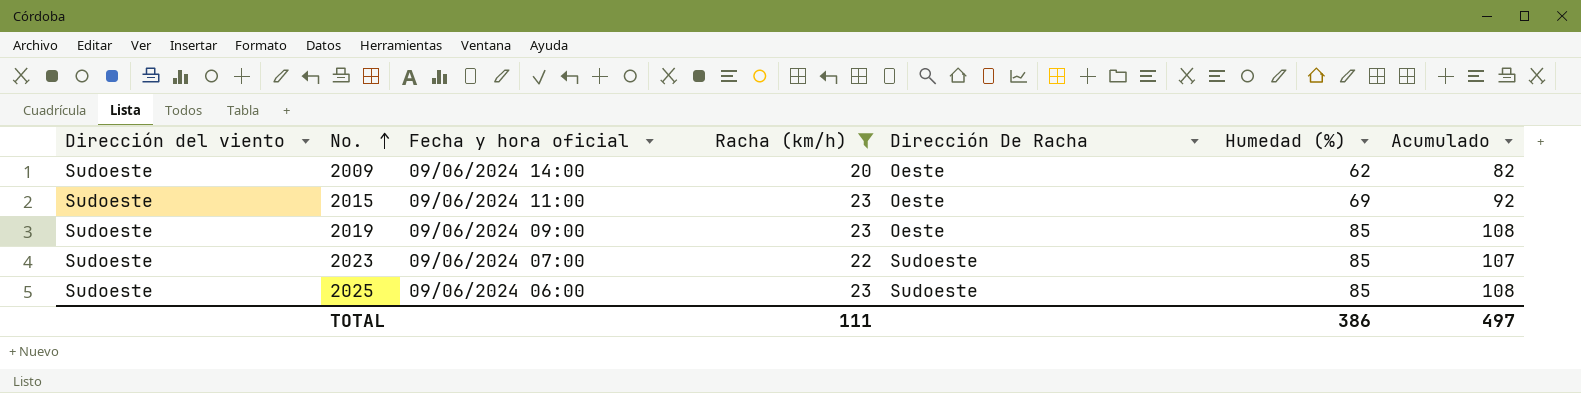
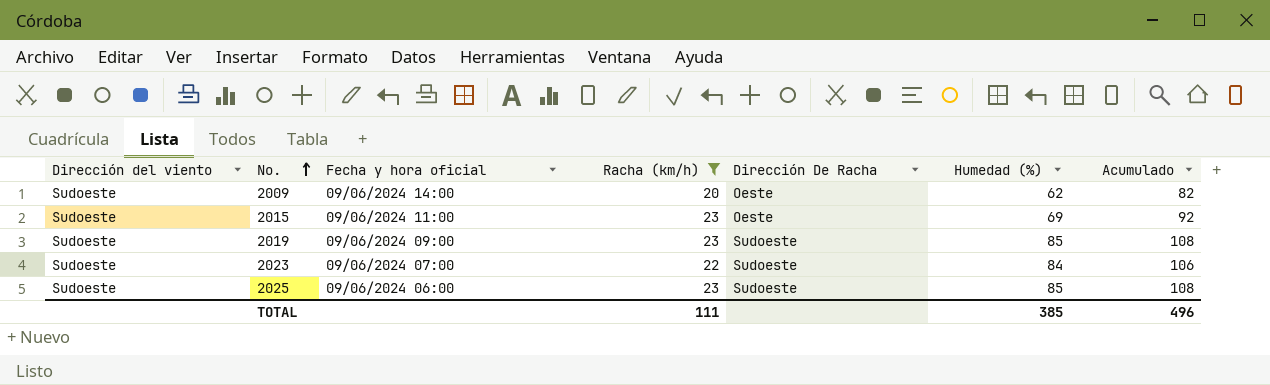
2019 | Dirección De Racha: Oeste -> Sudoeste
2023 | Humedad (%): 85 -> 84
2023 | Acumulado: 107 -> 106
TOTAL | Humedad (%): 386 -> 385
TOTAL | Acumulado: 497 -> 496

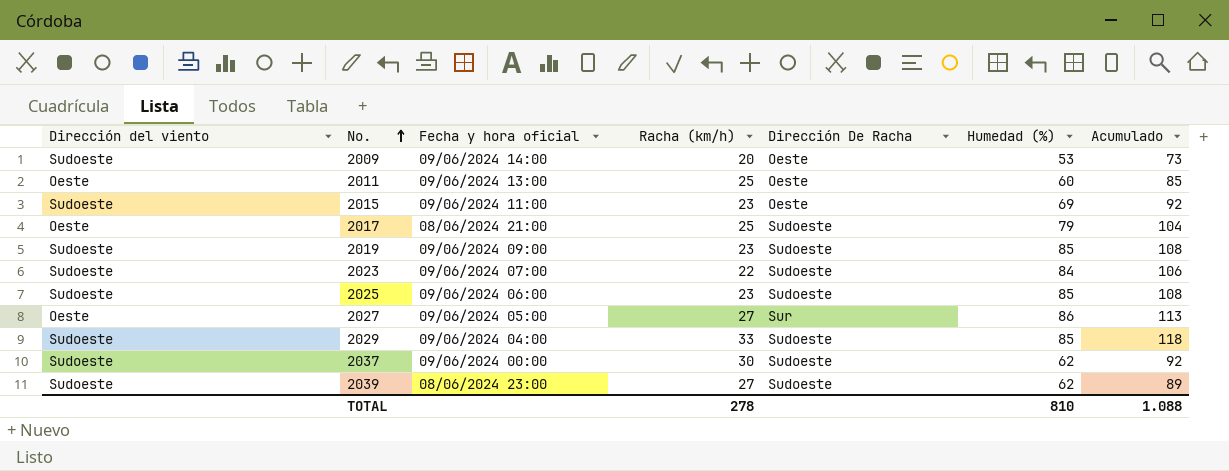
filter: Racha (km/h) <= 23 -> none
2009 | Humedad (%): 62 -> 53
2009 | Acumulado: 82 -> 73
TOTAL | Racha (km/h): 111 -> 278
TOTAL | Humedad (%): 385 -> 810
TOTAL | Acumulado: 496 -> 1.088

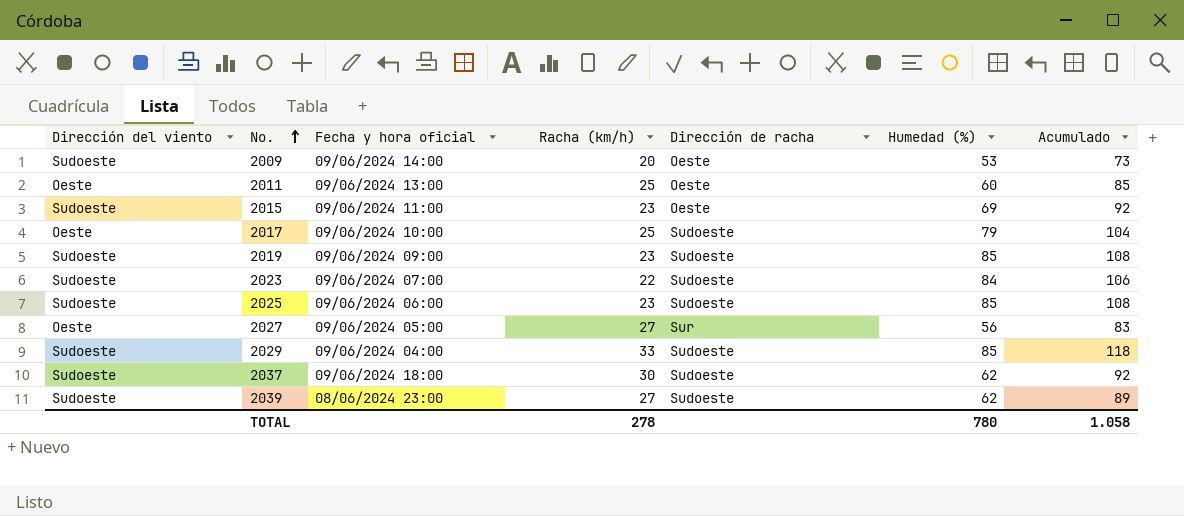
column name: Dirección De Racha -> Dirección de racha
2017 | Fecha y hora oficial: 08/06/2024 21:00 -> 09/06/2024 10:00
2027 | Humedad (%): 86 -> 56
2027 | Acumulado: 113 -> 83
2037 | Fecha y hora oficial: 09/06/2024 00:00 -> 09/06/2024 18:00
TOTAL | Humedad (%): 810 -> 780
TOTAL | Acumulado: 1.088 -> 1.058

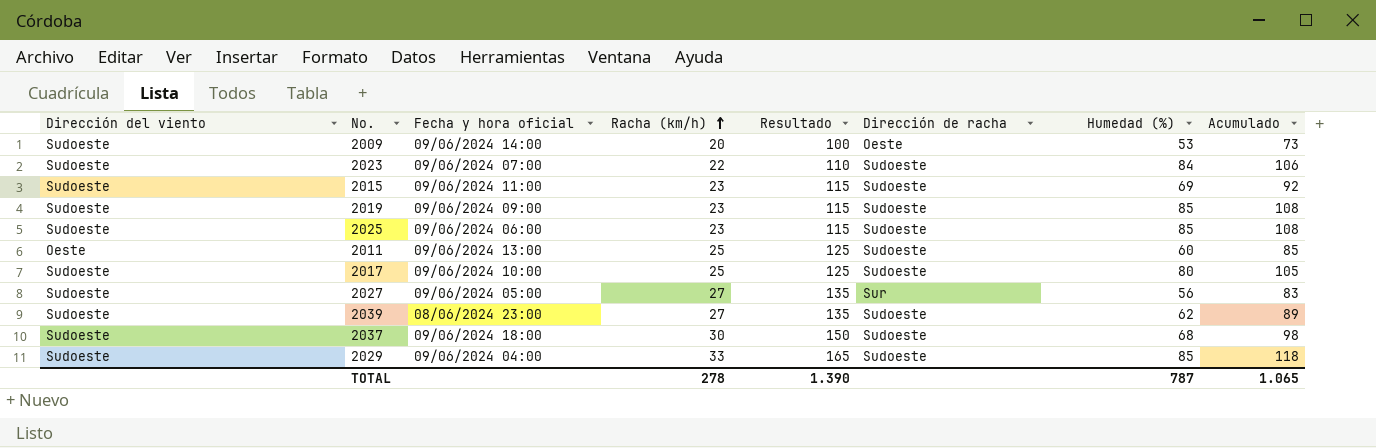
row order: No. ascending -> Racha (km/h) ascending
column Resultado | formula: none -> [Racha (km/h)] * 5
2015 | Dirección de racha: Oeste -> Sudoeste
2011 | Dirección de racha: Oeste -> Sudoeste
2017 | Dirección del viento: Oeste -> Sudoeste
2017 | Humedad (%): 79 -> 80
2017 | Acumulado: 104 -> 105
2027 | Dirección del viento: Oeste -> Sudoeste
2037 | Humedad (%): 62 -> 68
2037 | Acumulado: 92 -> 98
TOTAL | Humedad (%): 780 -> 787
TOTAL | Acumulado: 1.058 -> 1.065

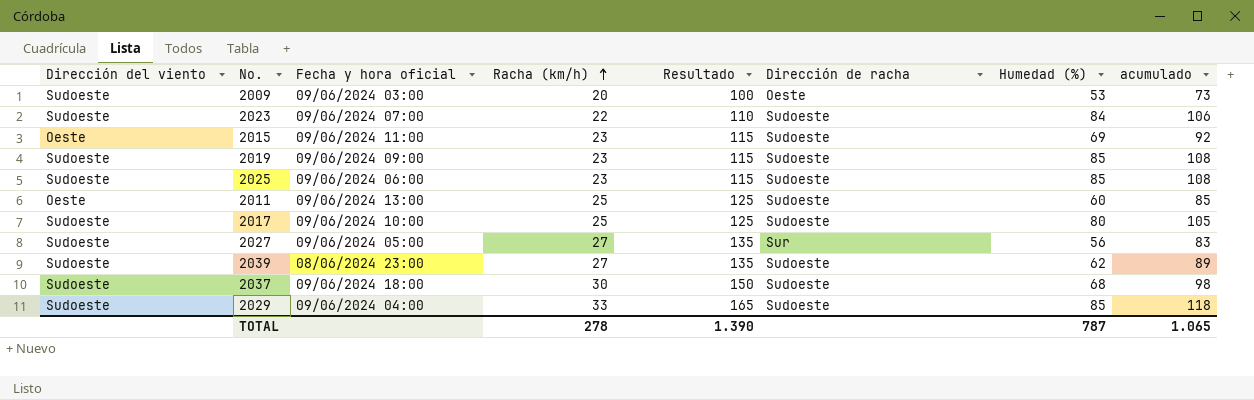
column name: Acumulado -> acumulado
2009 | Fecha y hora oficial: 09/06/2024 14:00 -> 09/06/2024 03:00
2015 | Dirección del viento: Sudoeste -> Oeste

